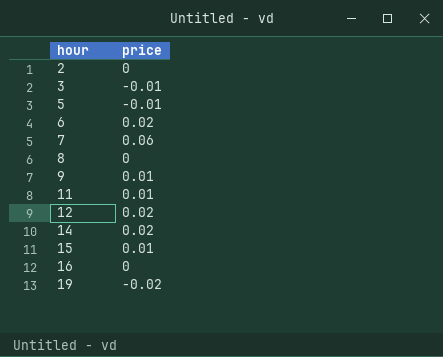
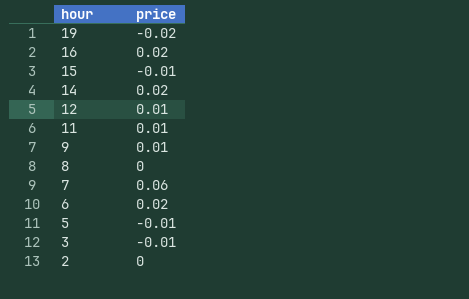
row order: hour ascending -> hour descending
16 | price: 0 -> 0.02
15 | price: 0.01 -> -0.01
12 | price: 0.02 -> 0.01

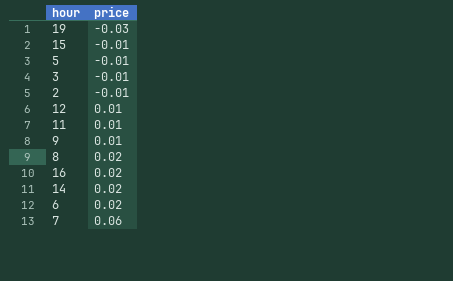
row order: hour descending -> price ascending
19 | price: -0.02 -> -0.03
2 | price: 0 -> -0.01
8 | price: 0 -> 0.02

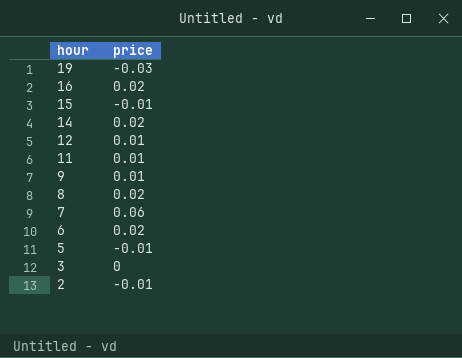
row order: price ascending -> hour descending
3 | price: -0.01 -> 0

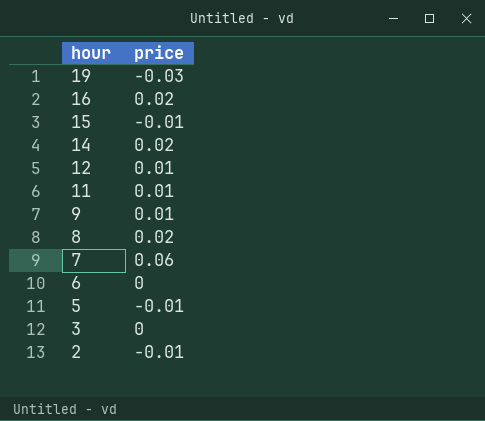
6 | price: 0.02 -> 0

